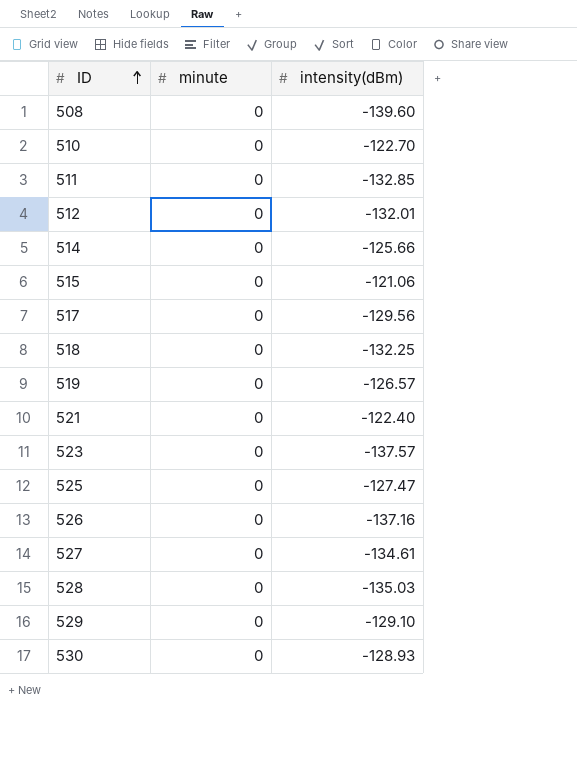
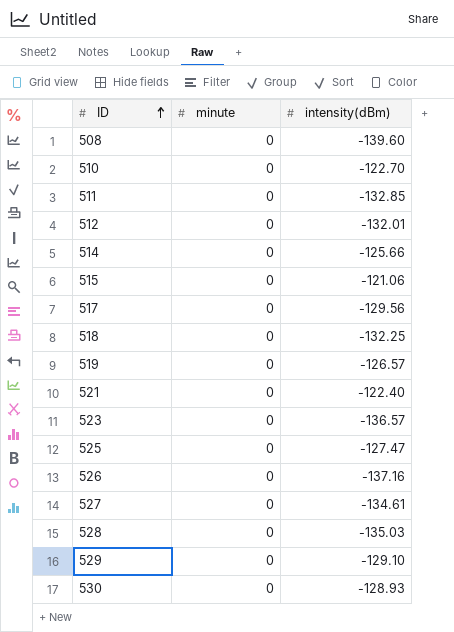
523 | intensity(dBm): -137.57 -> -136.57

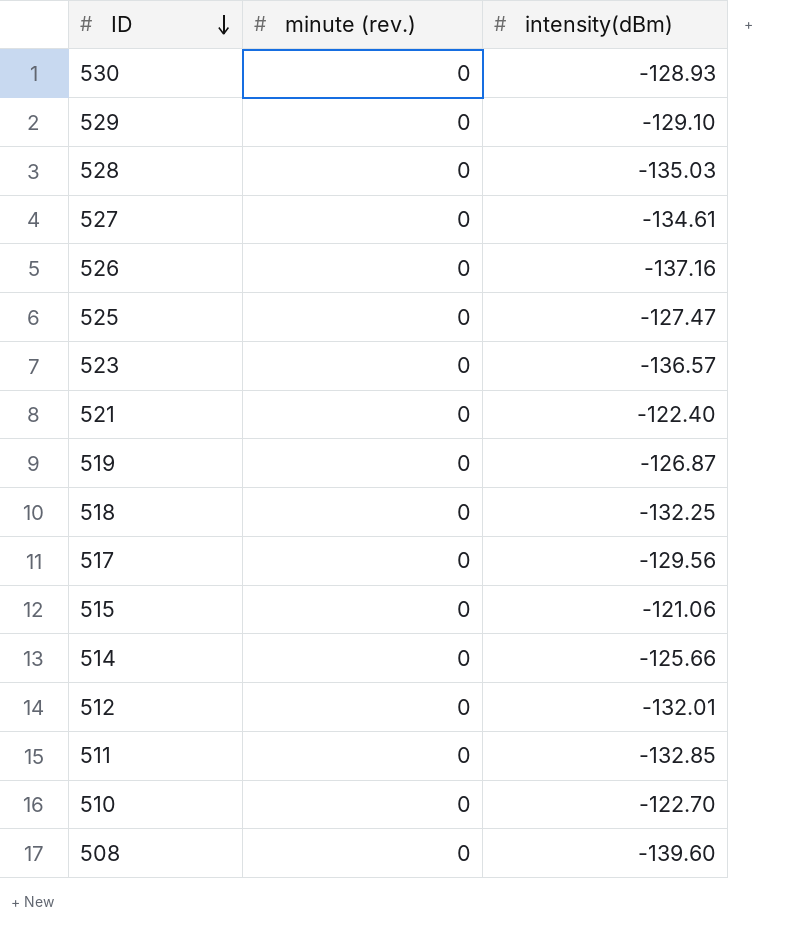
row order: ID ascending -> ID descending
column name: minute -> minute (rev.)
519 | intensity(dBm): -126.57 -> -126.87

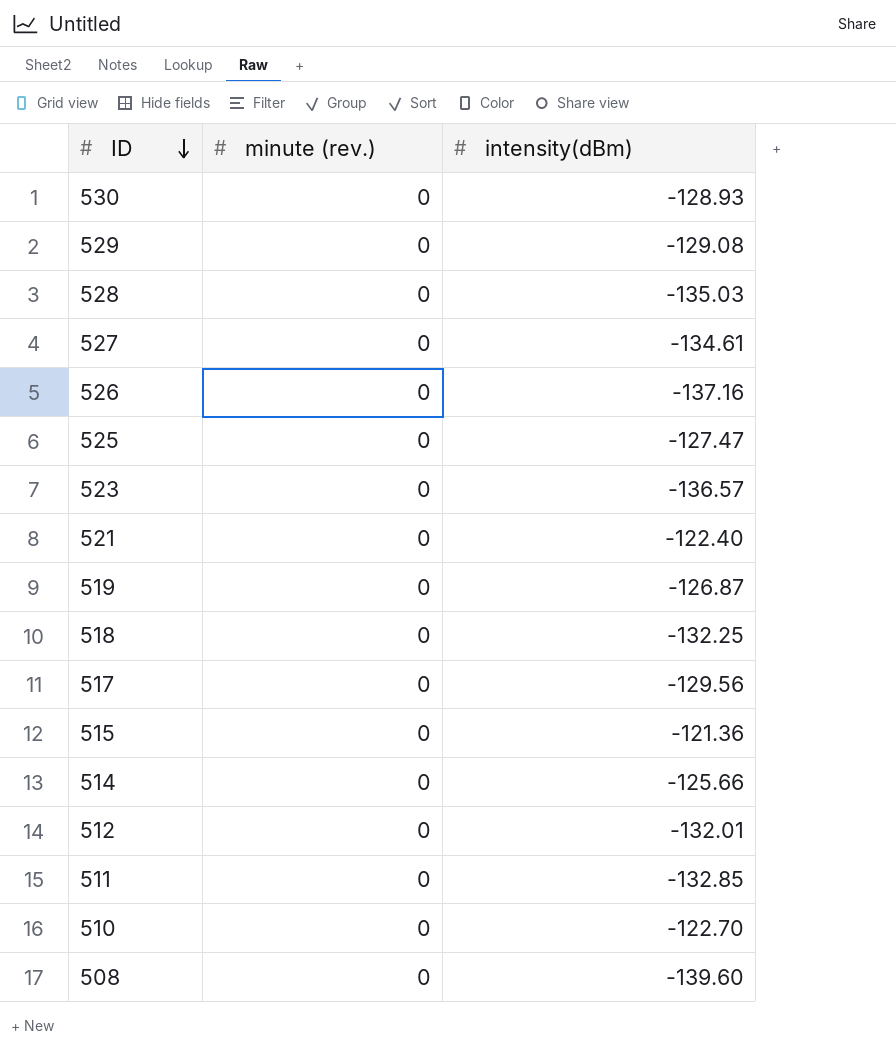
529 | intensity(dBm): -129.10 -> -129.08
515 | intensity(dBm): -121.06 -> -121.36

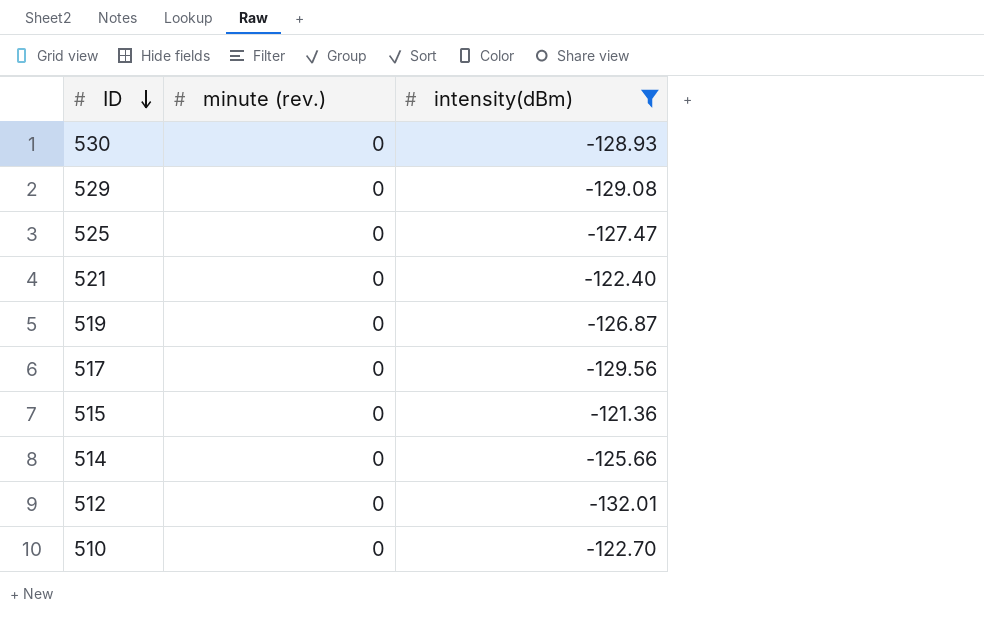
filter: none -> intensity(dBm) >= -132.01

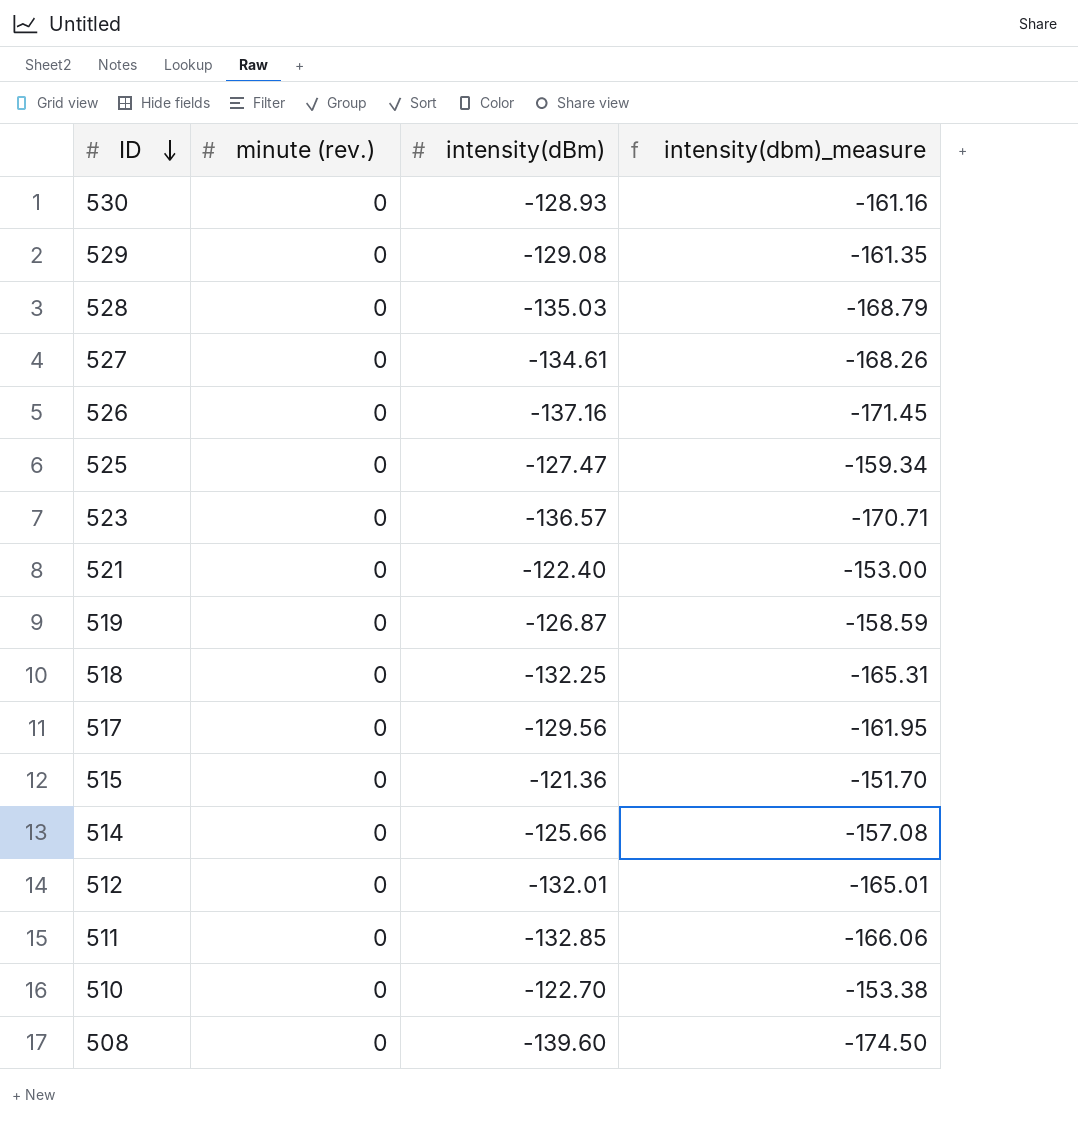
filter: intensity(dBm) >= -132.01 -> none
column intensity(dbm)_measure | formula: none -> [intensity(dBm)] * 1.25

